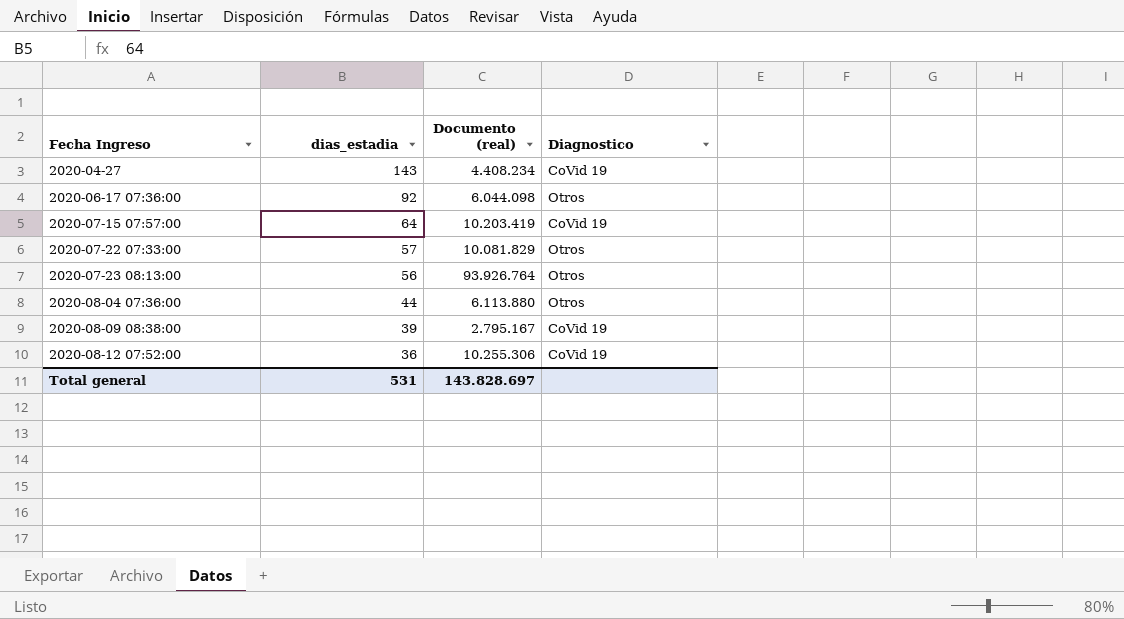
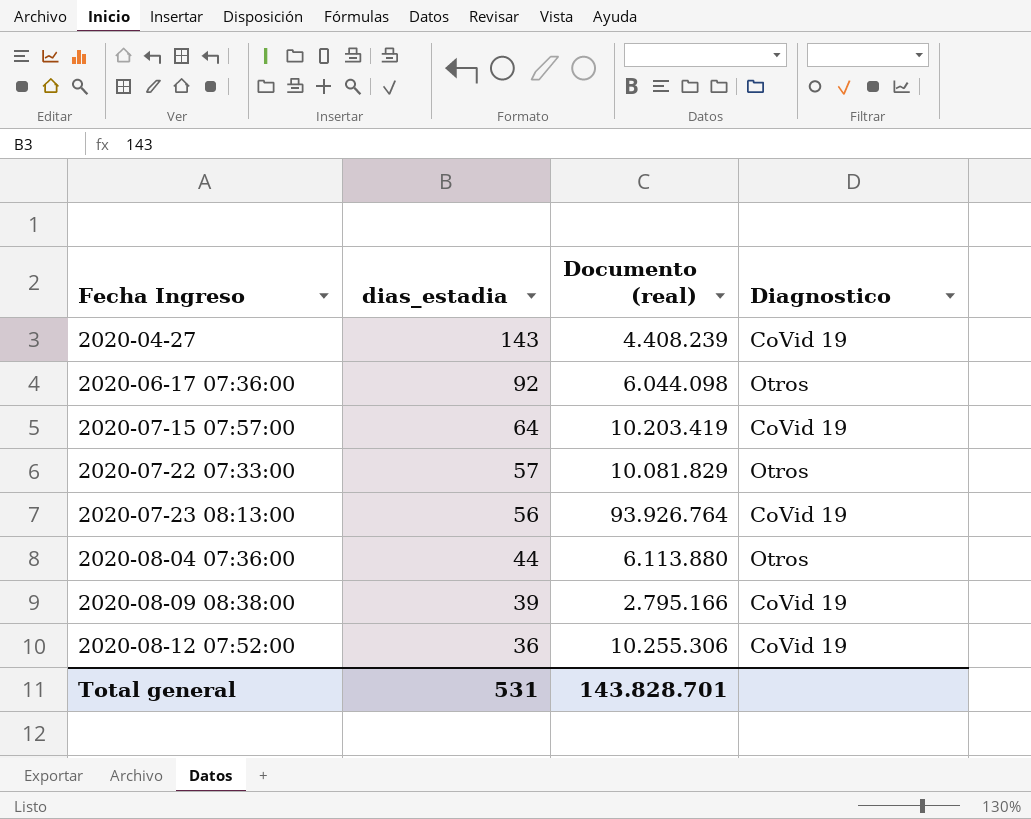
2020-04-27 | Documento (real): 4.408.234 -> 4.408.239
2020-07-23 08:13:00 | Diagnostico: Otros -> CoVid 19
2020-08-09 08:38:00 | Documento (real): 2.795.167 -> 2.795.166
Total general | Documento (real): 143.828.697 -> 143.828.701

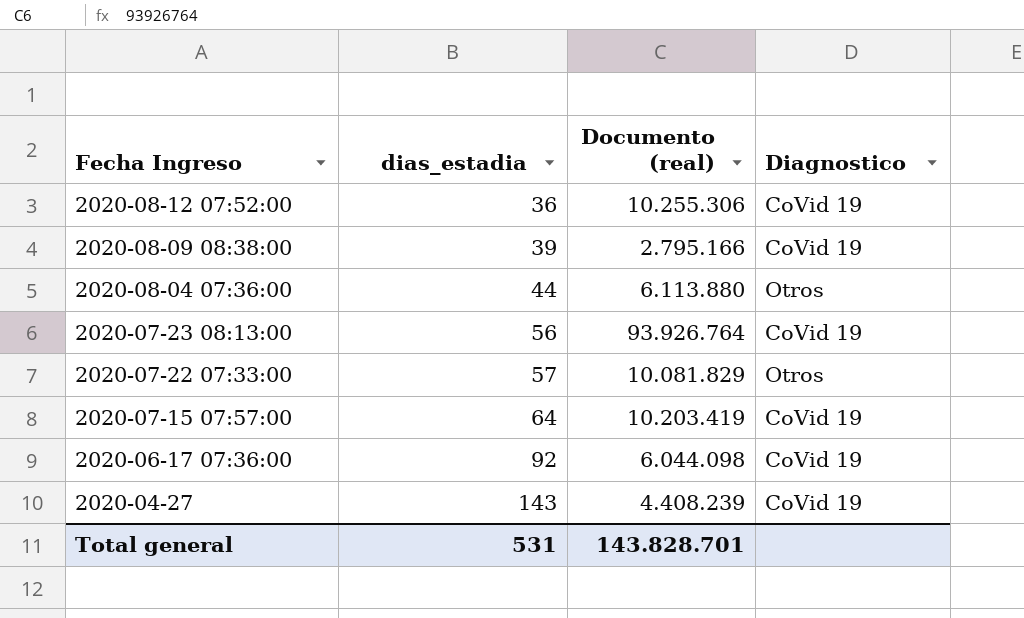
row order: Fecha Ingreso ascending -> Fecha Ingreso descending
2020-06-17 07:36:00 | Diagnostico: Otros -> CoVid 19

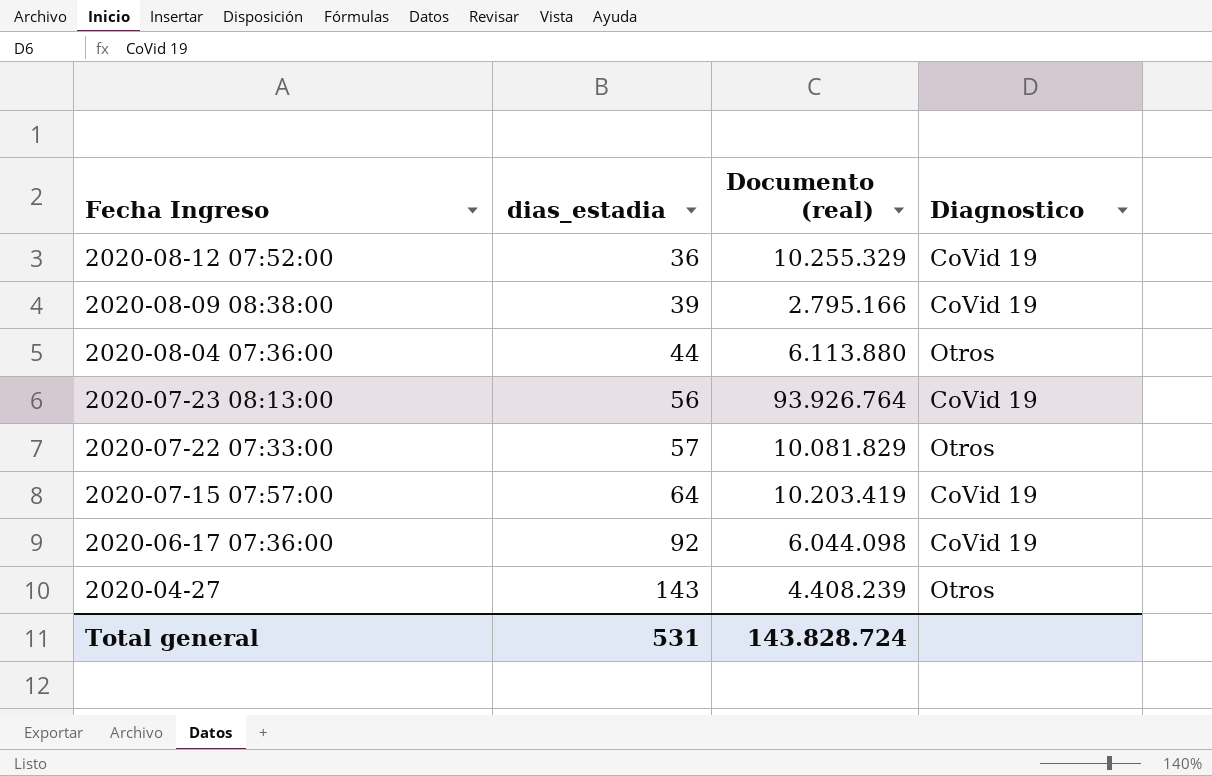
2020-08-12 07:52:00 | Documento (real): 10.255.306 -> 10.255.329
2020-04-27 | Diagnostico: CoVid 19 -> Otros
Total general | Documento (real): 143.828.701 -> 143.828.724

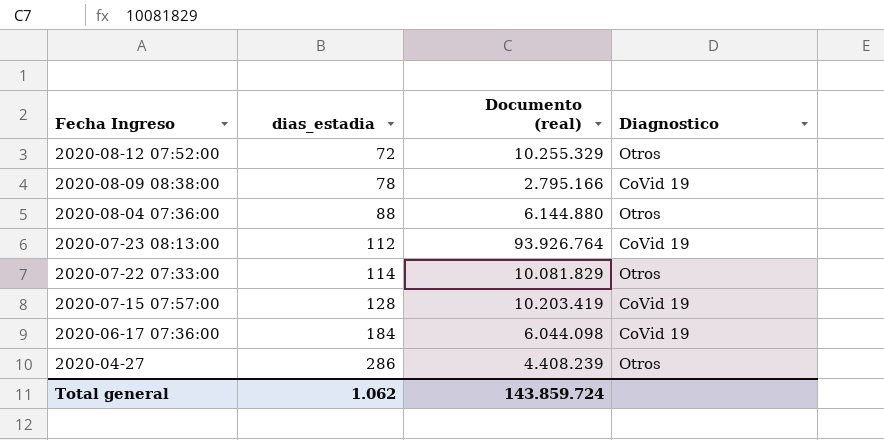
2020-08-12 07:52:00 | dias_estadia: 36 -> 72
2020-08-12 07:52:00 | Diagnostico: CoVid 19 -> Otros
2020-08-09 08:38:00 | dias_estadia: 39 -> 78
2020-08-04 07:36:00 | dias_estadia: 44 -> 88
2020-08-04 07:36:00 | Documento (real): 6.113.880 -> 6.144.880
2020-07-23 08:13:00 | dias_estadia: 56 -> 112
2020-07-22 07:33:00 | dias_estadia: 57 -> 114
2020-07-15 07:57:00 | dias_estadia: 64 -> 128
2020-06-17 07:36:00 | dias_estadia: 92 -> 184
2020-04-27 | dias_estadia: 143 -> 286
Total general | dias_estadia: 531 -> 1.062
Total general | Documento (real): 143.828.724 -> 143.859.724

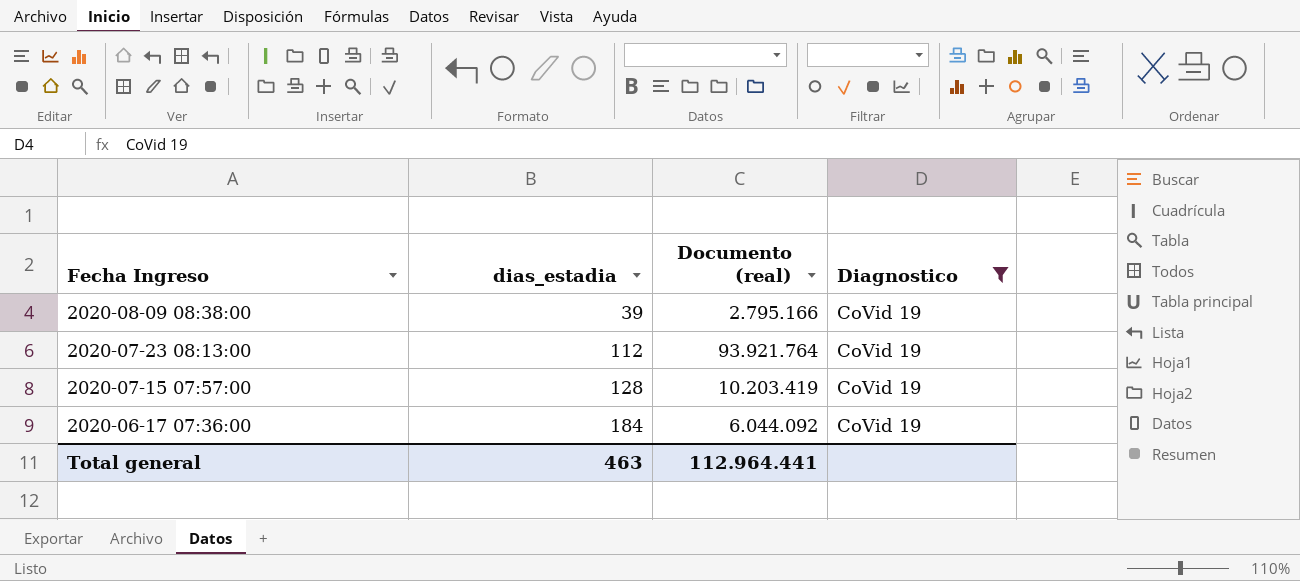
filter: none -> Diagnostico = CoVid 19
2020-08-09 08:38:00 | dias_estadia: 78 -> 39
2020-07-23 08:13:00 | Documento (real): 93.926.764 -> 93.921.764
2020-06-17 07:36:00 | Documento (real): 6.044.098 -> 6.044.092
Total general | dias_estadia: 1.062 -> 463
Total general | Documento (real): 143.859.724 -> 112.964.441

